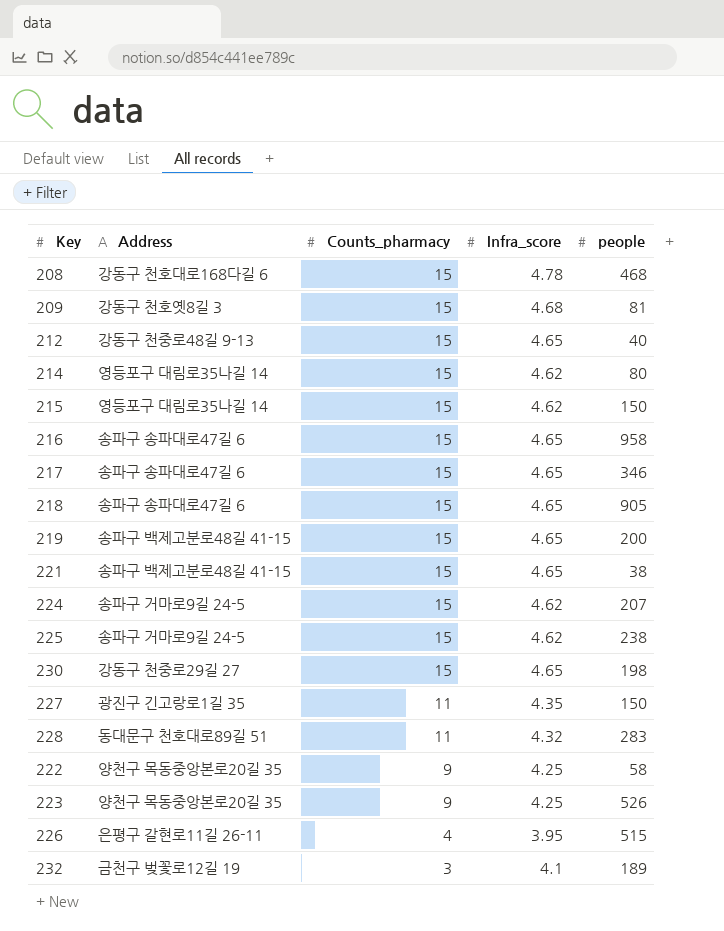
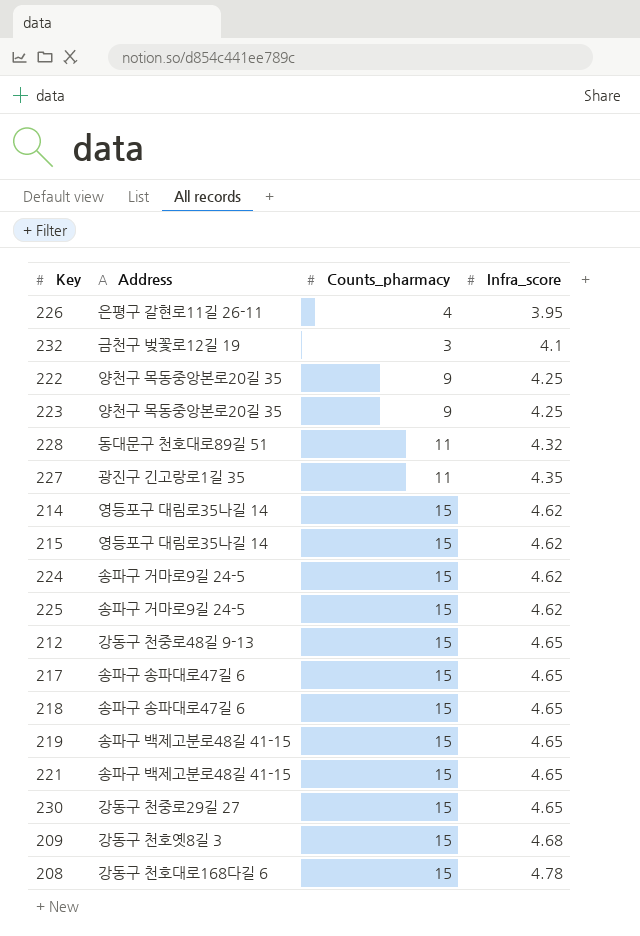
row order: Counts_pharmacy descending -> Infra_score ascending
column people | position: 5 -> none
row 216: 송파구 송파대로47길 6 | 15 | 4.65 | 958 -> none

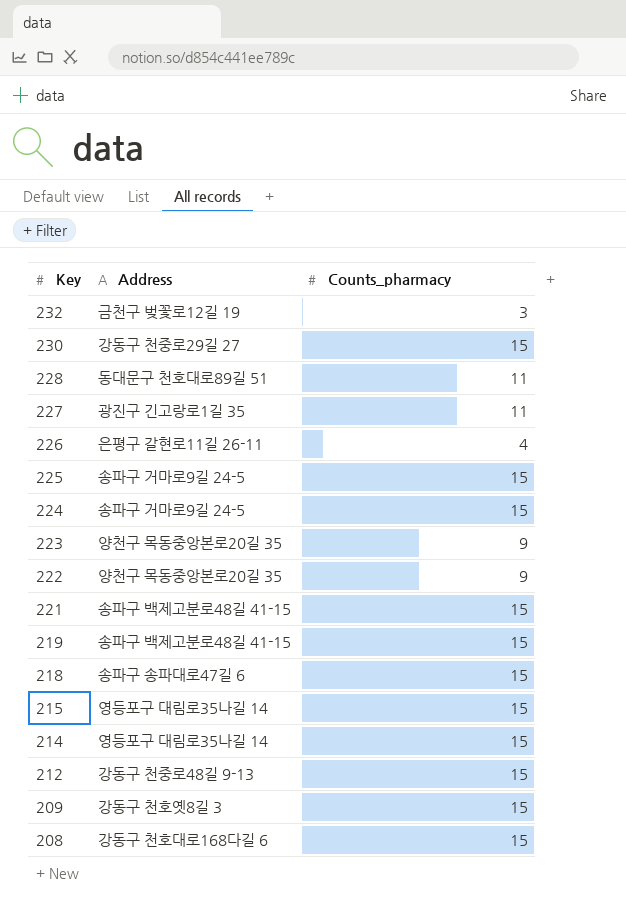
row order: Infra_score ascending -> Key descending
column Infra_score | position: 4 -> none
row 217: 송파구 송파대로47길 6 | 15 | 4.65 -> none

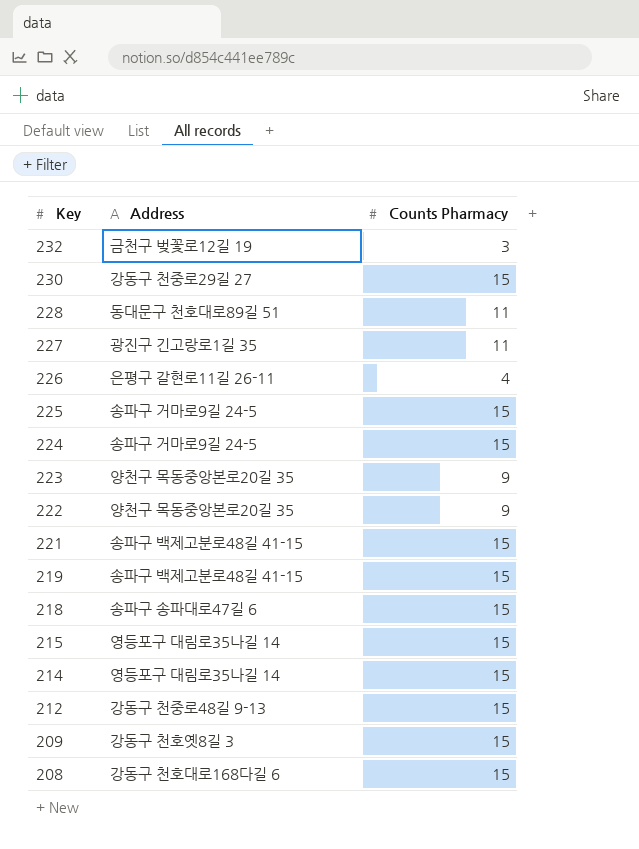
column name: Counts_pharmacy -> Counts Pharmacy

